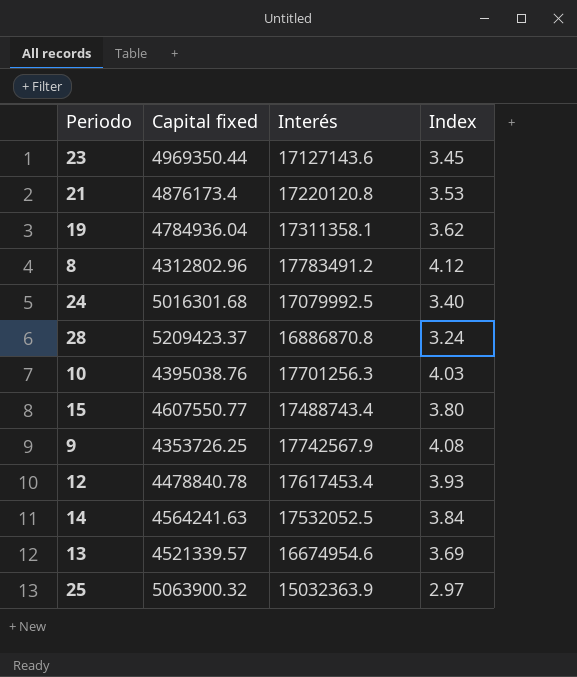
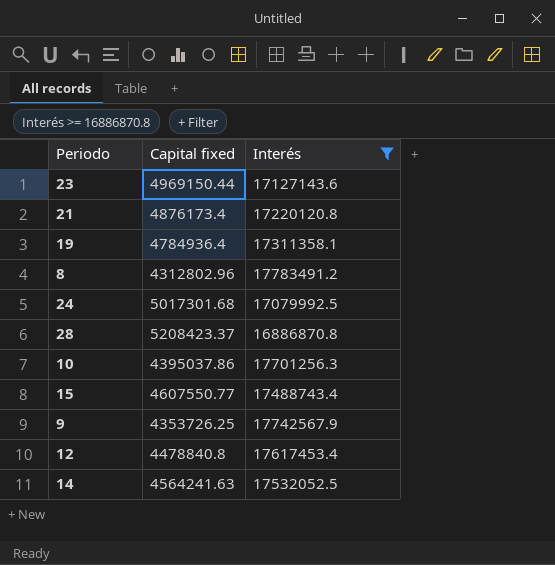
filter: none -> Interés >= 16886870.8
column Index | formula: [Interés] / [Capital fixed] -> none
23 | Capital fixed: 4969350.44 -> 4969150.44
19 | Capital fixed: 4784936.04 -> 4784936.4
24 | Capital fixed: 5016301.68 -> 5017301.68
28 | Capital fixed: 5209423.37 -> 5208423.37
10 | Capital fixed: 4395038.76 -> 4395037.86
12 | Capital fixed: 4478840.78 -> 4478840.8

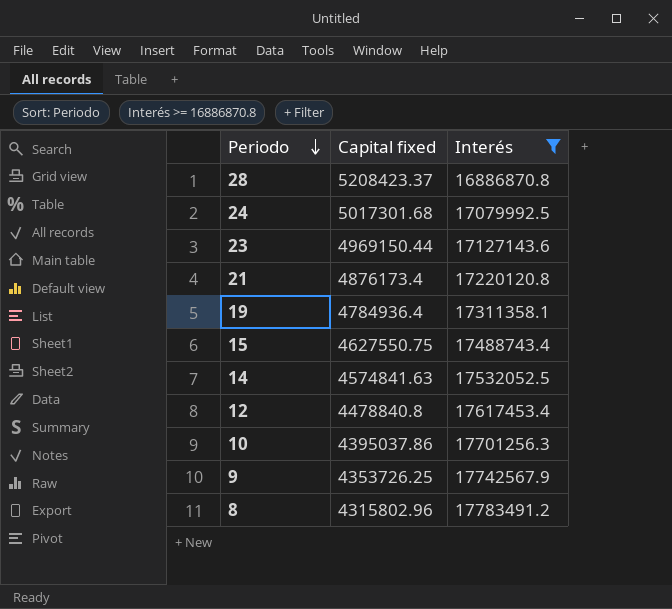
row order: none -> Periodo descending
15 | Capital fixed: 4607550.77 -> 4627550.75
14 | Capital fixed: 4564241.63 -> 4574841.63
8 | Capital fixed: 4312802.96 -> 4315802.96

